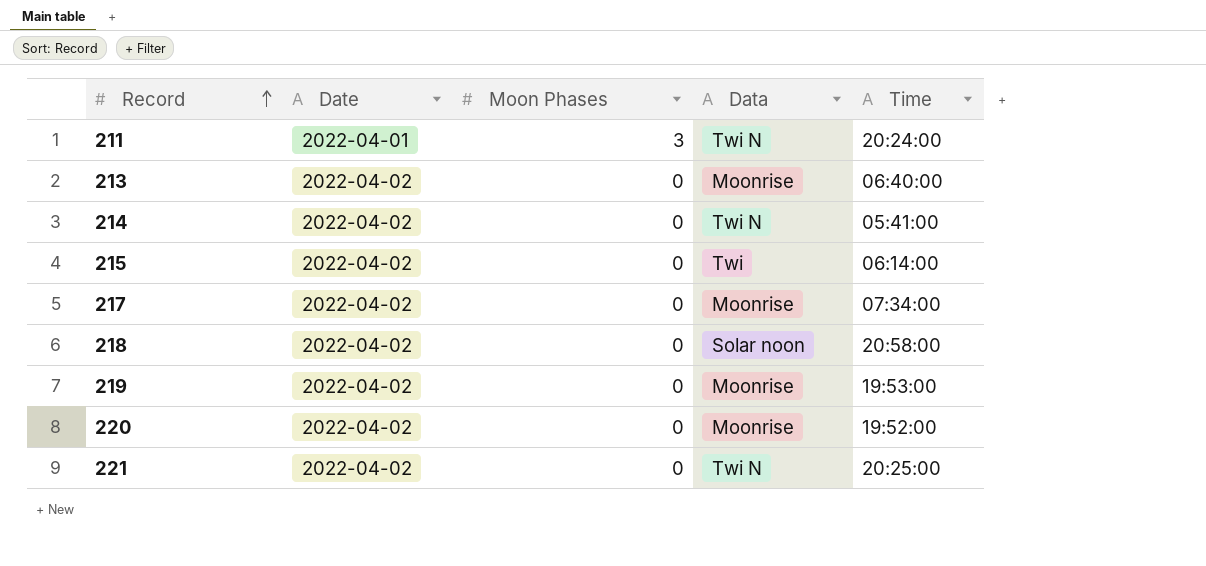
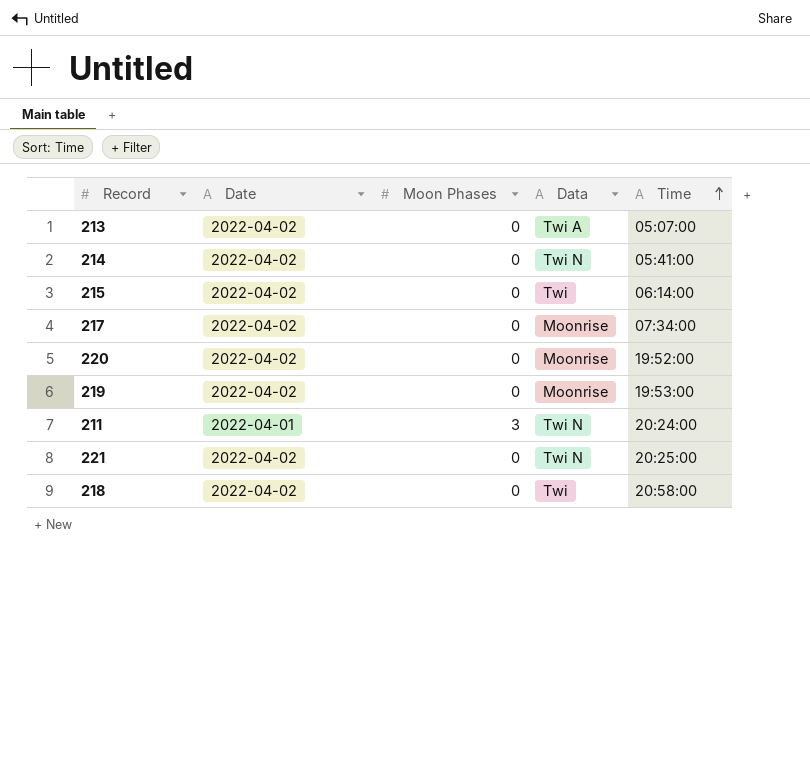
row order: Record ascending -> Time ascending
213 | Data: Moonrise -> Twi A
213 | Time: 06:40:00 -> 05:07:00
218 | Data: Solar noon -> Twi

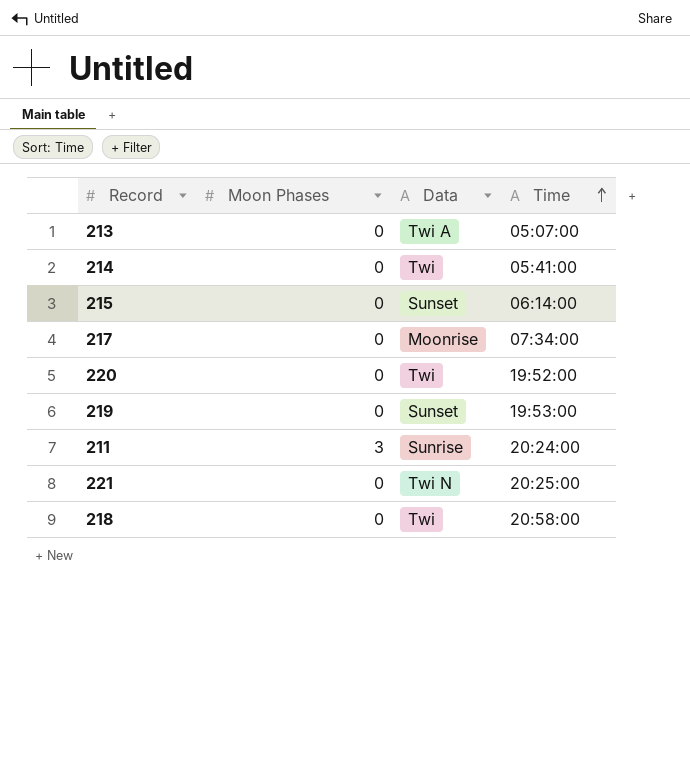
column Date | position: 2 -> none
214 | Data: Twi N -> Twi
215 | Data: Twi -> Sunset
220 | Data: Moonrise -> Twi
219 | Data: Moonrise -> Sunset
211 | Data: Twi N -> Sunrise

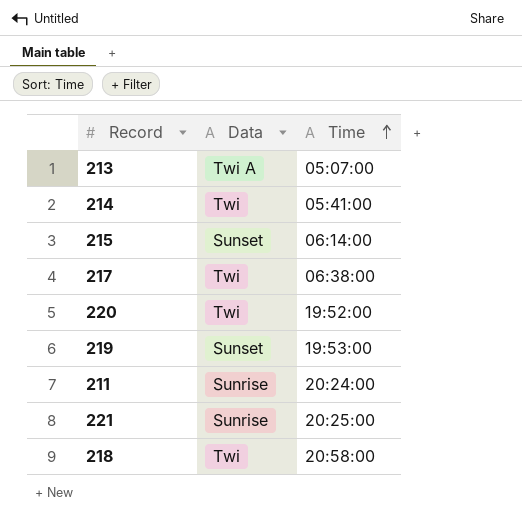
column Moon Phases | position: 2 -> none
217 | Data: Moonrise -> Twi
217 | Time: 07:34:00 -> 06:38:00
221 | Data: Twi N -> Sunrise

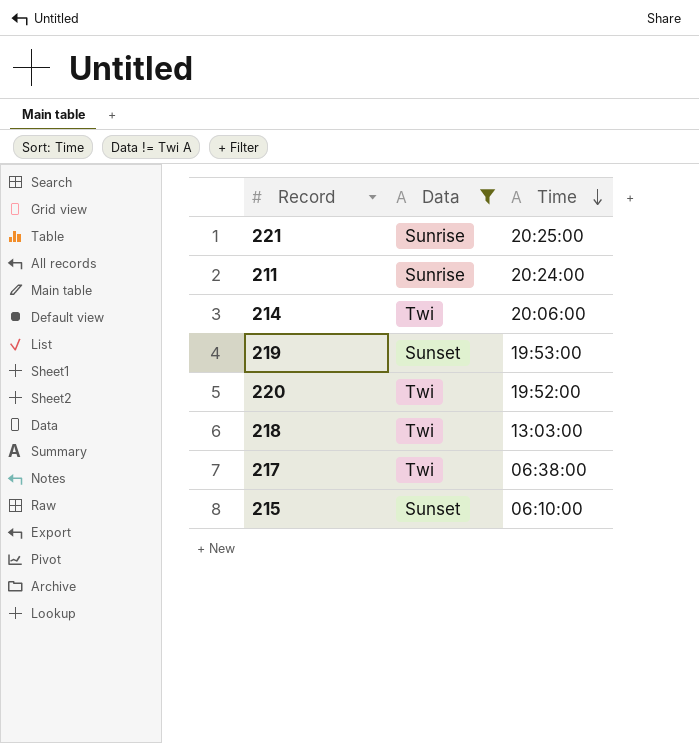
filter: none -> Data != Twi A
row order: Time ascending -> Time descending
214 | Time: 05:41:00 -> 20:06:00
218 | Time: 20:58:00 -> 13:03:00
215 | Time: 06:14:00 -> 06:10:00

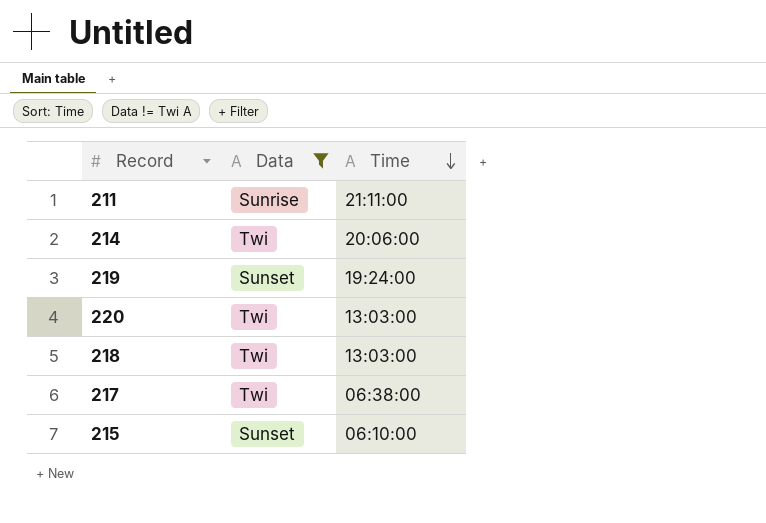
row 221: Sunrise | 20:25:00 -> none
211 | Time: 20:24:00 -> 21:11:00
219 | Time: 19:53:00 -> 19:24:00
220 | Time: 19:52:00 -> 13:03:00

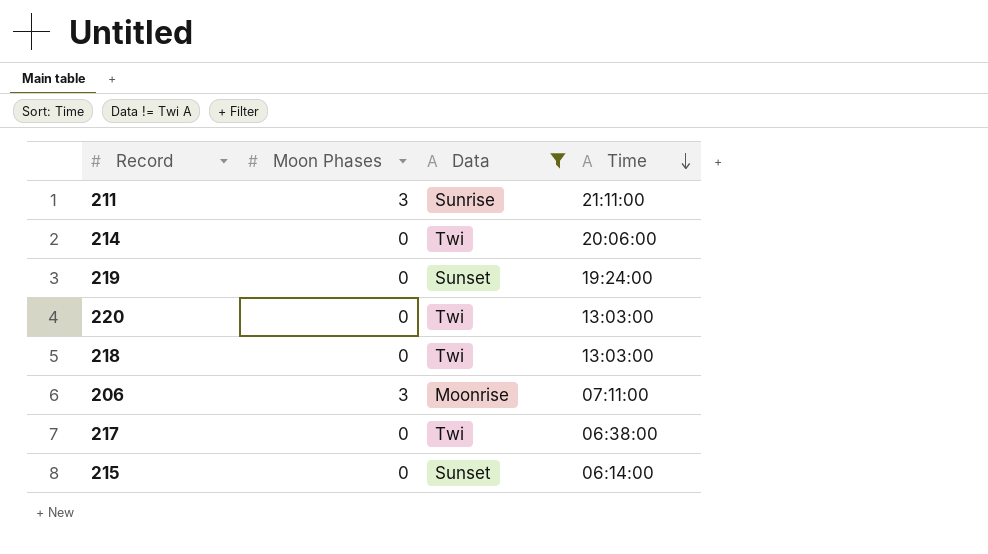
column Moon Phases | position: none -> 2
row 206: none -> 3 | Moonrise | 07:11:00
215 | Time: 06:10:00 -> 06:14:00

